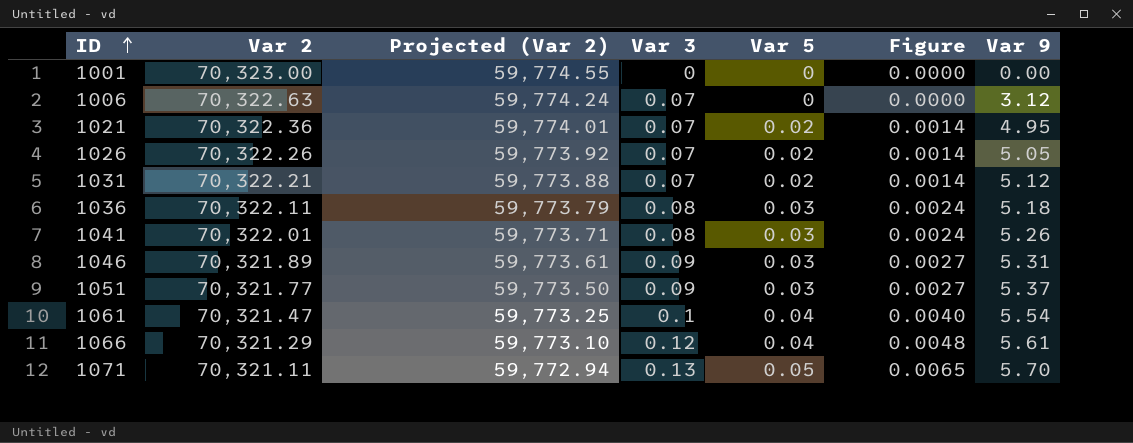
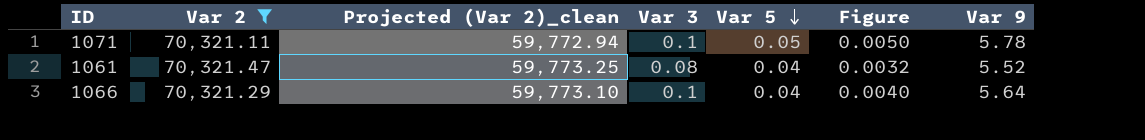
filter: none -> Var 2 <= 70,321.47
row order: ID ascending -> Var 5 descending
column name: Projected (Var 2) -> Projected (Var 2)_clean
1071 | Var 3: 0.13 -> 0.1
1071 | Figure: 0.0065 -> 0.0050
1071 | Var 9: 5.70 -> 5.78
1061 | Var 3: 0.1 -> 0.08
1061 | Figure: 0.0040 -> 0.0032
1061 | Var 9: 5.54 -> 5.52
1066 | Var 3: 0.12 -> 0.1
1066 | Figure: 0.0048 -> 0.0040
1066 | Var 9: 5.61 -> 5.64

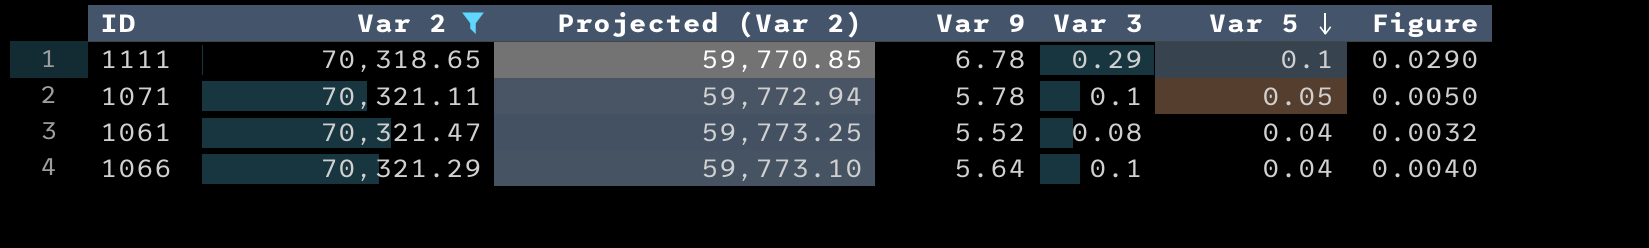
column name: Projected (Var 2)_clean -> Projected (Var 2)
column Var 9 | position: 7 -> 4
row 1111: none -> 70,318.65 | 59,770.85 | 6.78 | 0.29 | 0.1 | 0.0290

